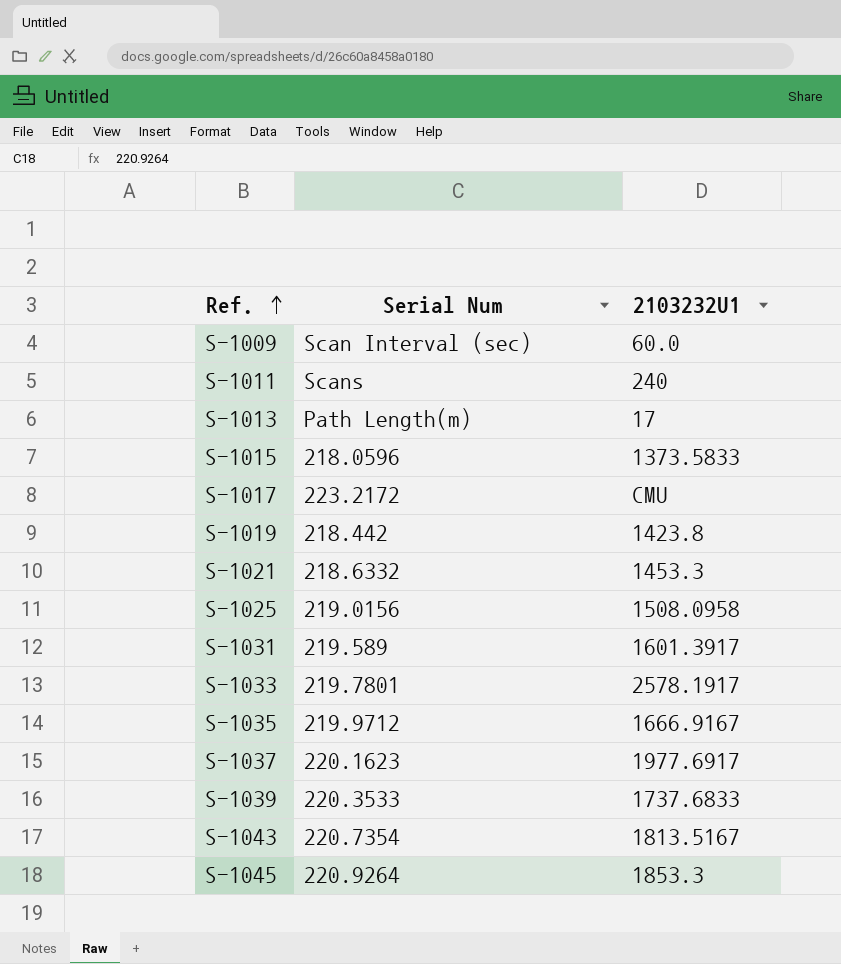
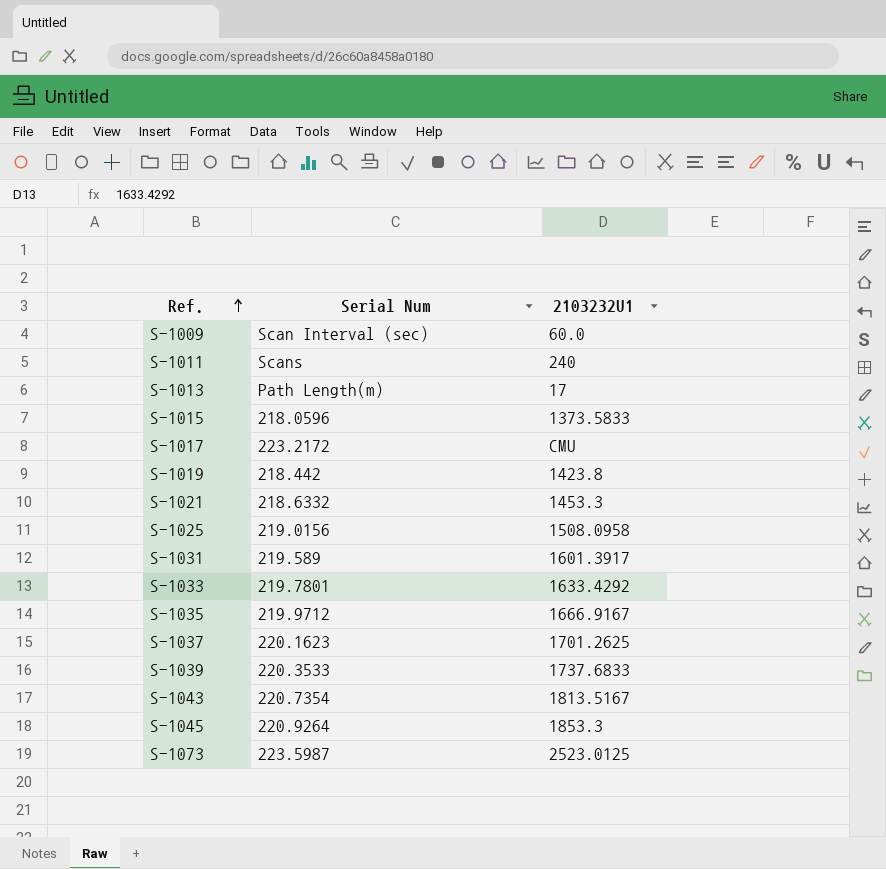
S-1033 | 2103232U1: 2578.1917 -> 1633.4292
S-1037 | 2103232U1: 1977.6917 -> 1701.2625
row S-1073: none -> 223.5987 | 2523.0125

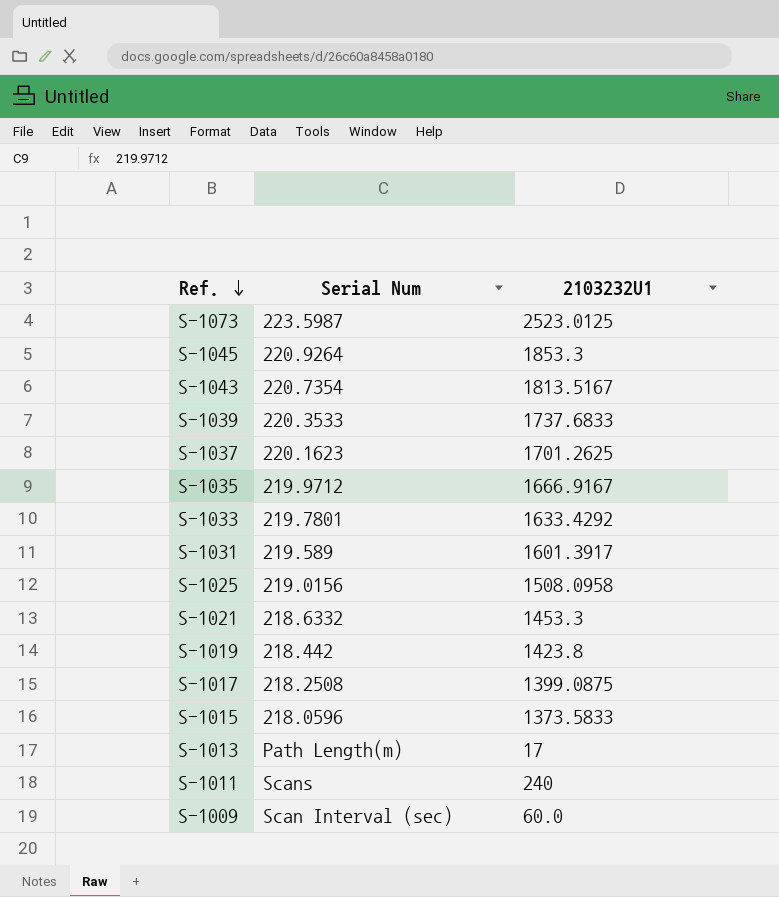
row order: Ref. ascending -> Ref. descending
S-1017 | Serial Num: 223.2172 -> 218.2508
S-1017 | 2103232U1: CMU -> 1399.0875

